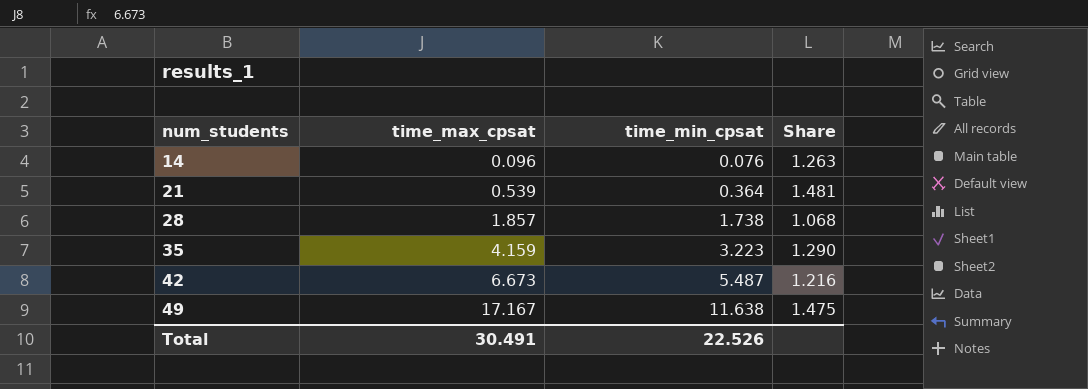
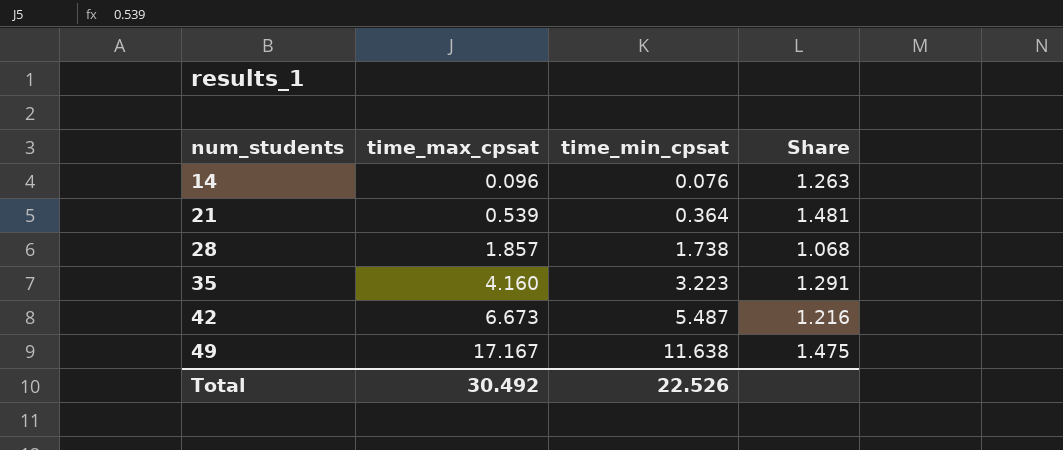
35 | time_max_cpsat: 4.159 -> 4.160
35 | Share: 1.290 -> 1.291
Total | time_max_cpsat: 30.491 -> 30.492

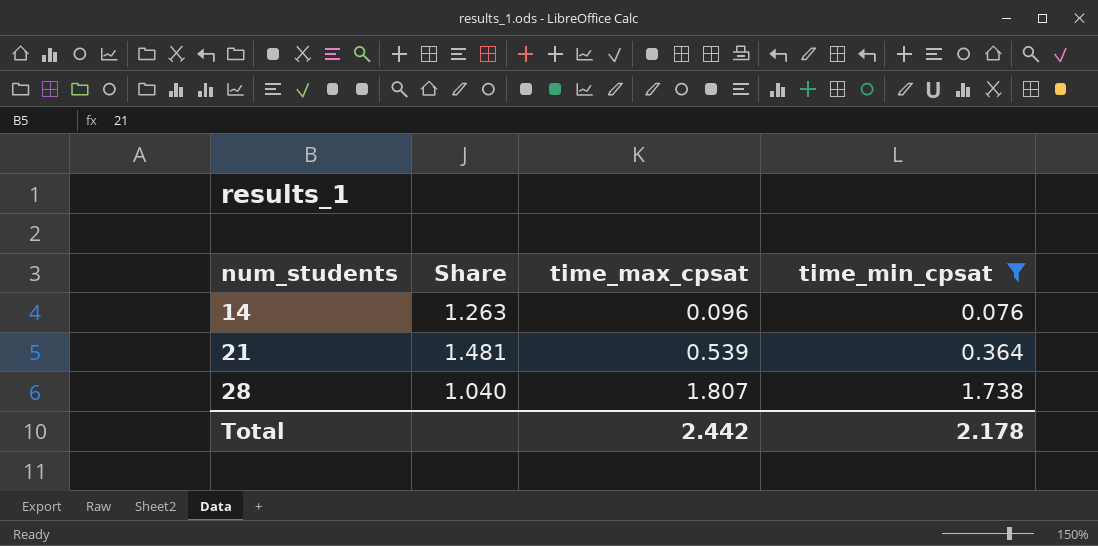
filter: none -> time_min_cpsat <= 1.738
column Share | position: 4 -> 2
28 | Share: 1.068 -> 1.040
28 | time_max_cpsat: 1.857 -> 1.807
Total | time_max_cpsat: 30.492 -> 2.442
Total | time_min_cpsat: 22.526 -> 2.178

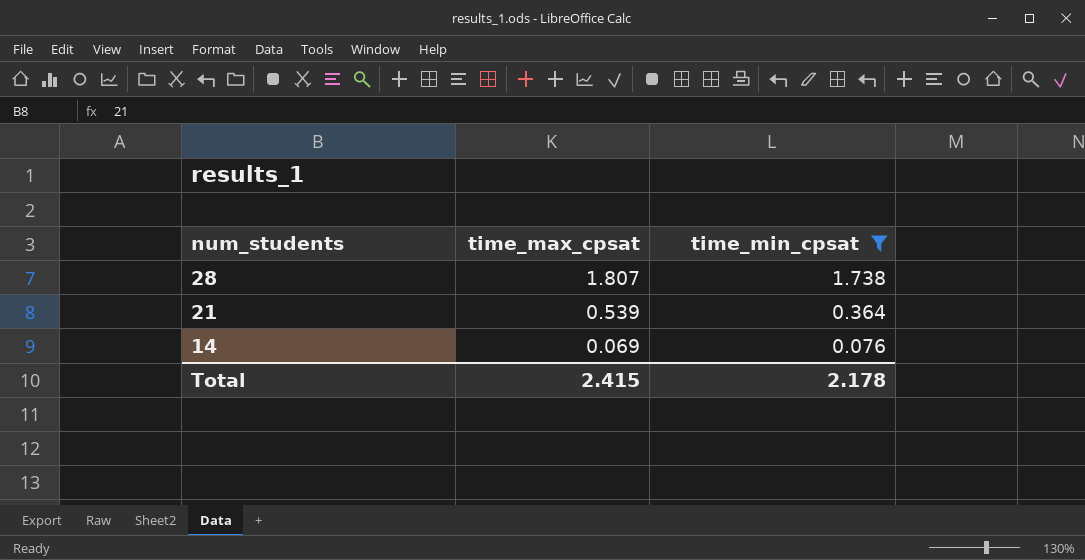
row order: num_students ascending -> num_students descending
column Share | formula: [time_max_cpsat] / [time_min_cpsat] -> none
14 | time_max_cpsat: 0.096 -> 0.069
Total | time_max_cpsat: 2.442 -> 2.415

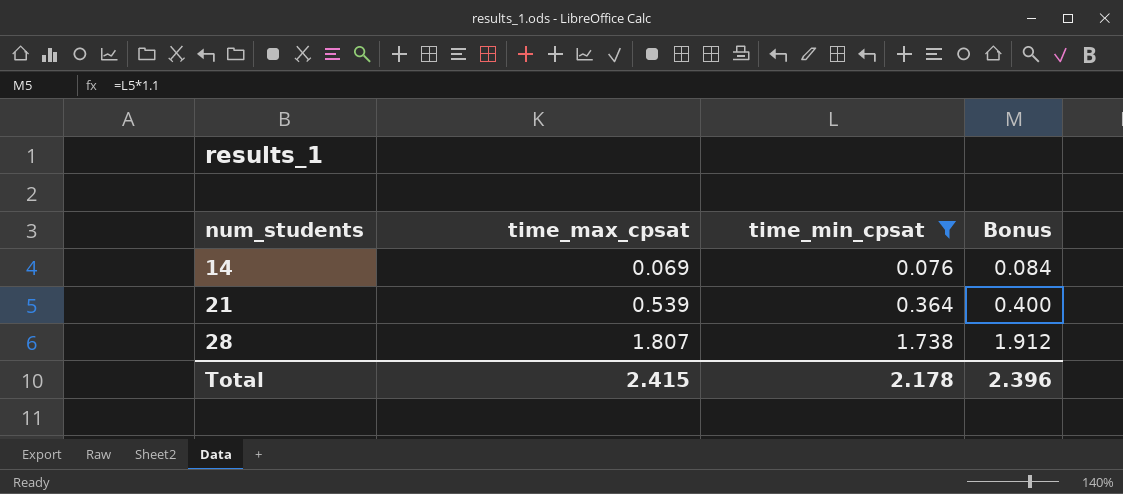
row order: num_students descending -> num_students ascending
column Bonus | formula: none -> [time_min_cpsat] * 1.1

